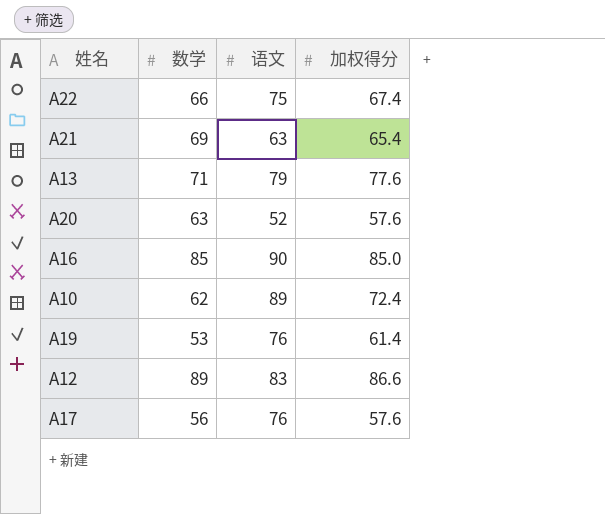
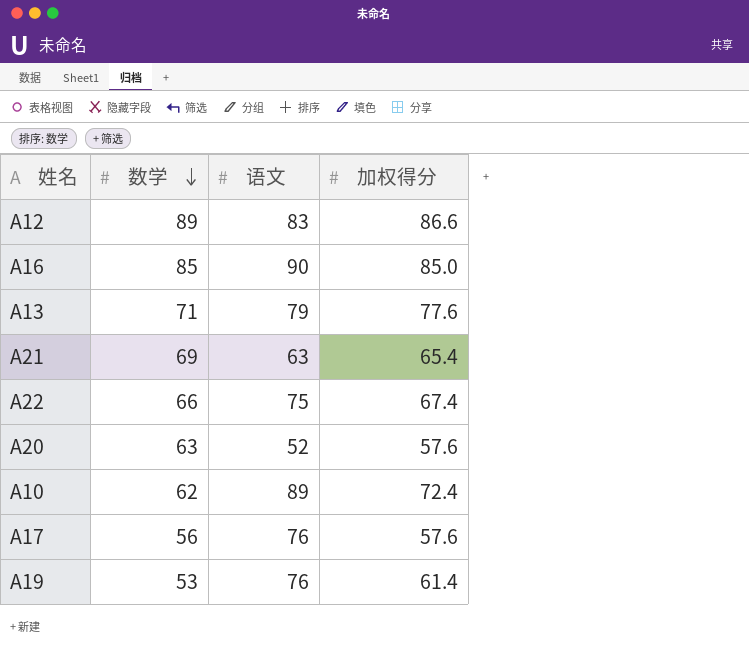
row order: none -> 数学 descending

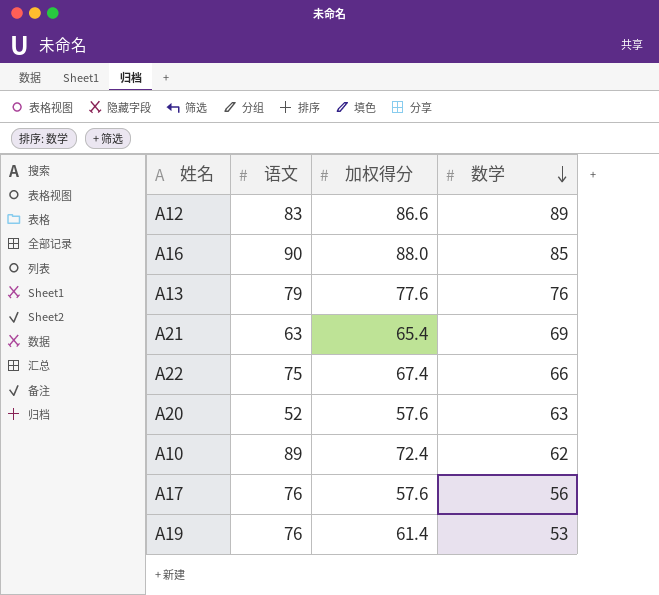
column 数学 | position: 2 -> 4
A16 | 加权得分: 85.0 -> 88.0
A13 | 数学: 71 -> 76

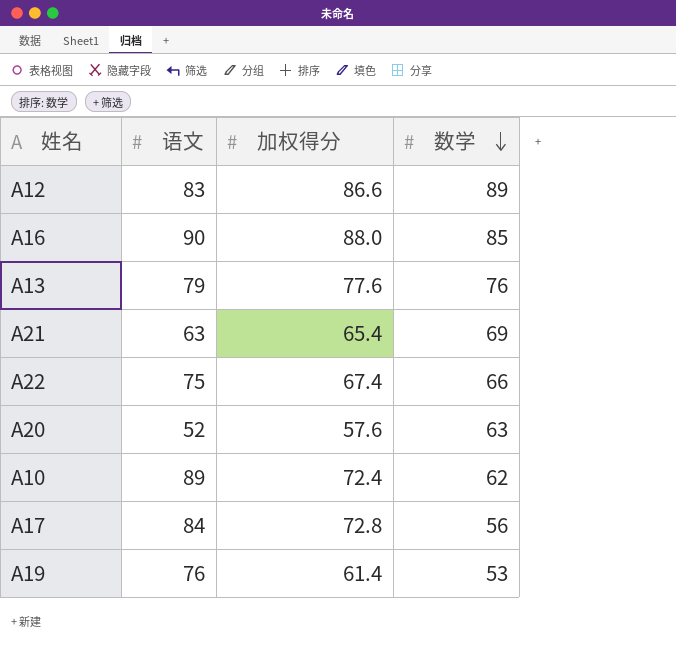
A17 | 语文: 76 -> 84
A17 | 加权得分: 57.6 -> 72.8

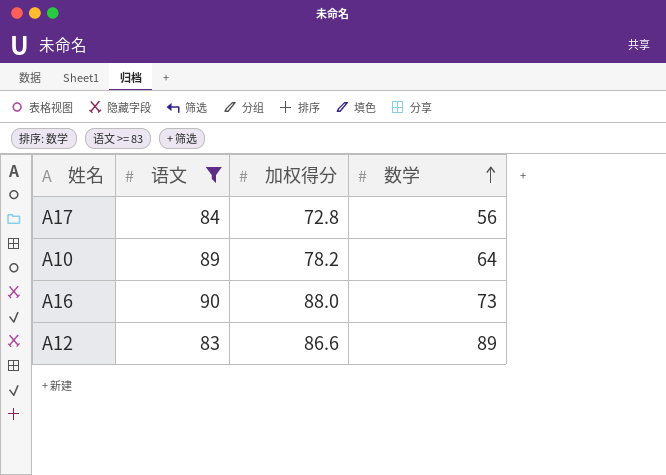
filter: none -> 语文 >= 83
row order: 数学 descending -> 数学 ascending
A10 | 加权得分: 72.4 -> 78.2
A10 | 数学: 62 -> 64
A16 | 数学: 85 -> 73

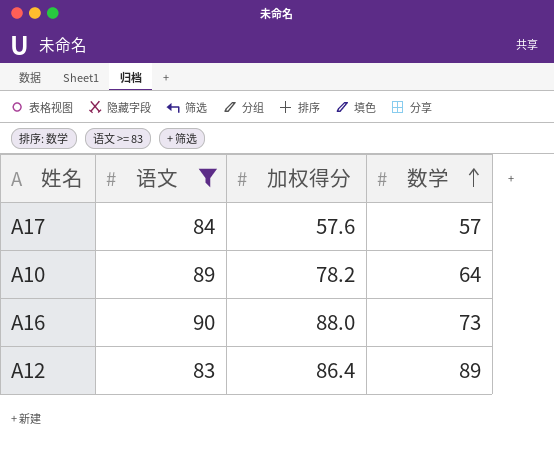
A17 | 加权得分: 72.8 -> 57.6
A17 | 数学: 56 -> 57
A12 | 加权得分: 86.6 -> 86.4

